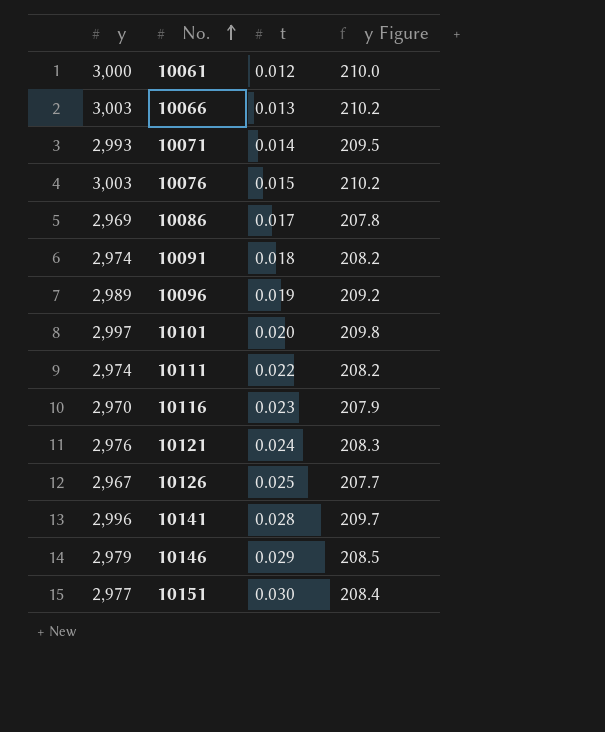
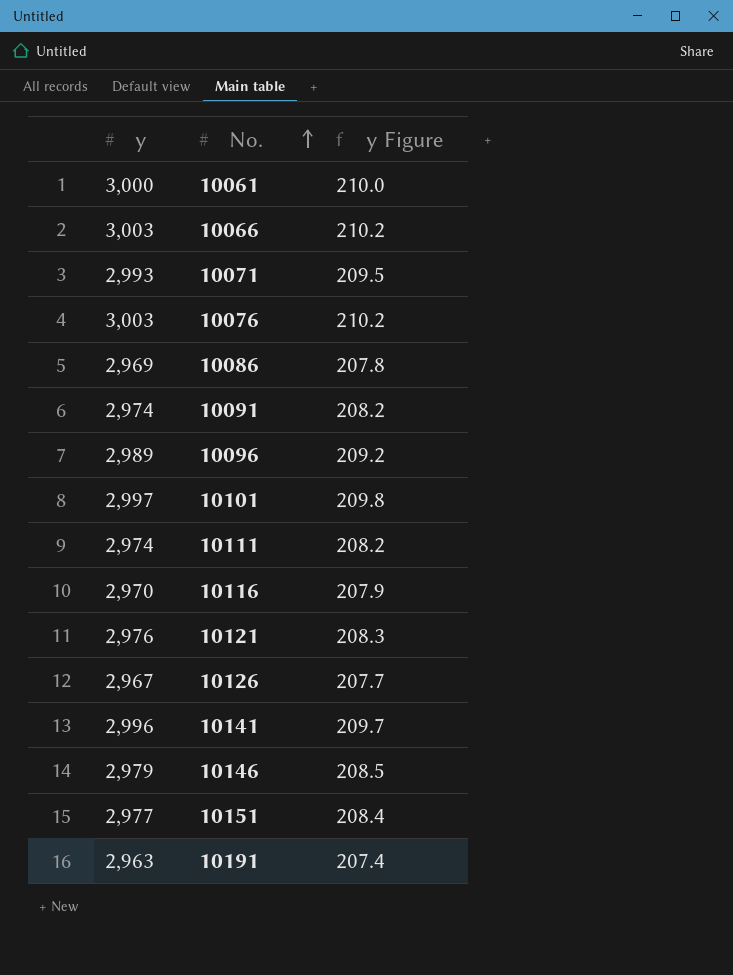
column t | position: 3 -> none
row 10191: none -> 2,963 | 207.4

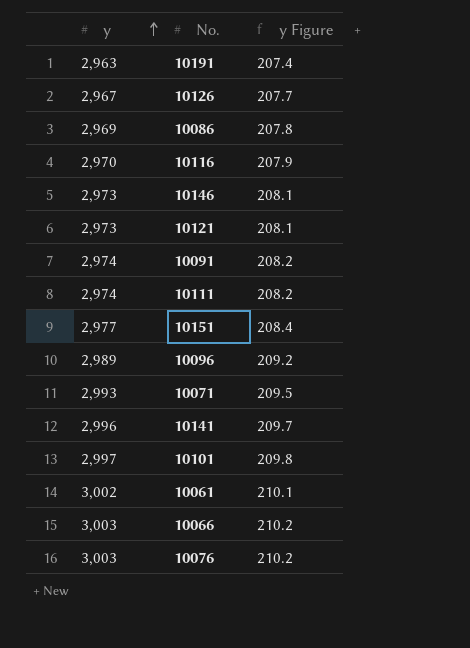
row order: No. ascending -> y ascending
10146 | y: 2,979 -> 2,973
10146 | y Figure: 208.5 -> 208.1
10121 | y: 2,976 -> 2,973
10121 | y Figure: 208.3 -> 208.1
10061 | y: 3,000 -> 3,002
10061 | y Figure: 210.0 -> 210.1

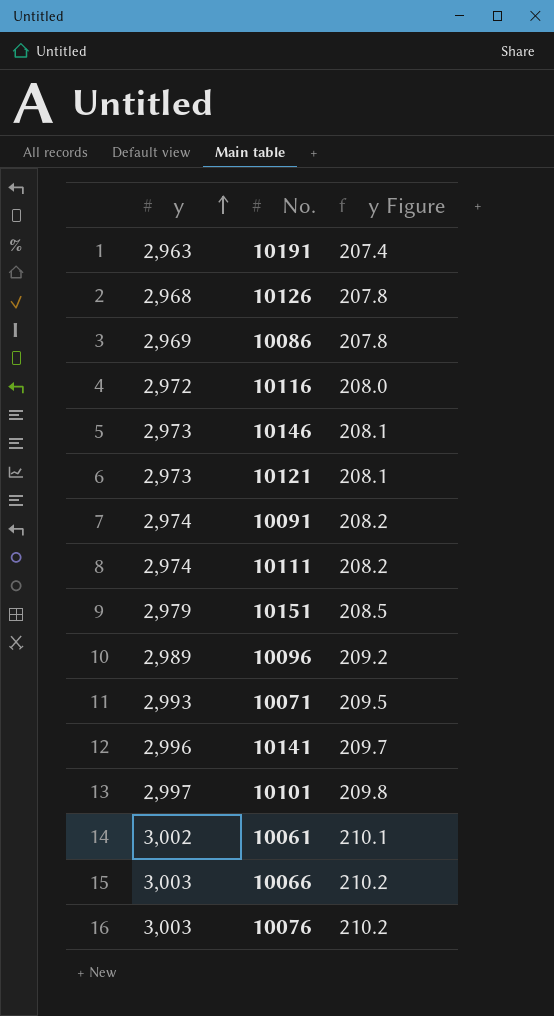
10126 | y: 2,967 -> 2,968
10126 | y Figure: 207.7 -> 207.8
10116 | y: 2,970 -> 2,972
10116 | y Figure: 207.9 -> 208.0
10151 | y: 2,977 -> 2,979
10151 | y Figure: 208.4 -> 208.5

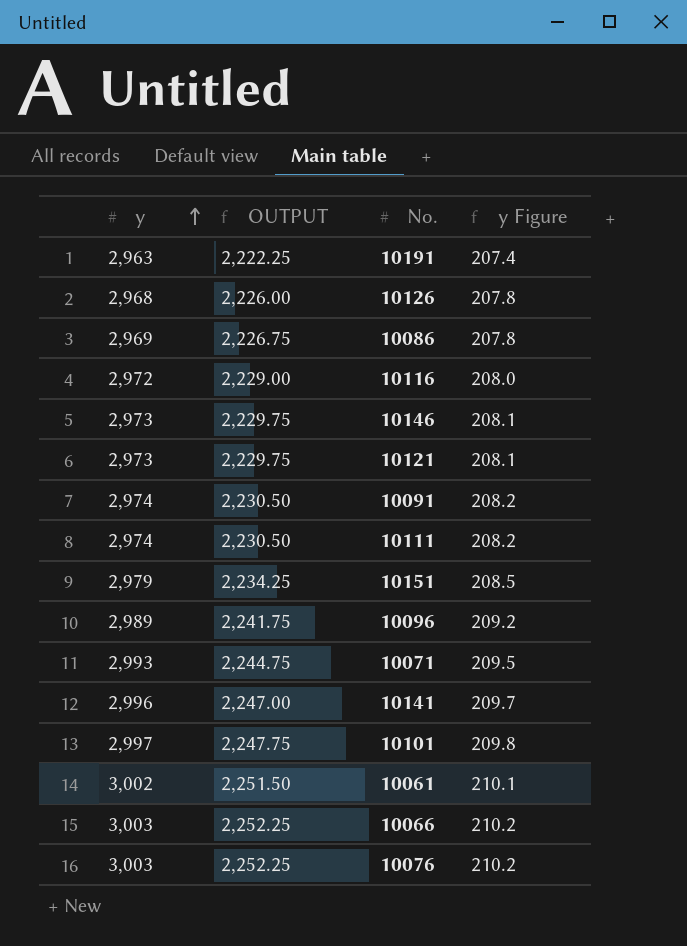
column OUTPUT | formula: none -> [y] * 0.75

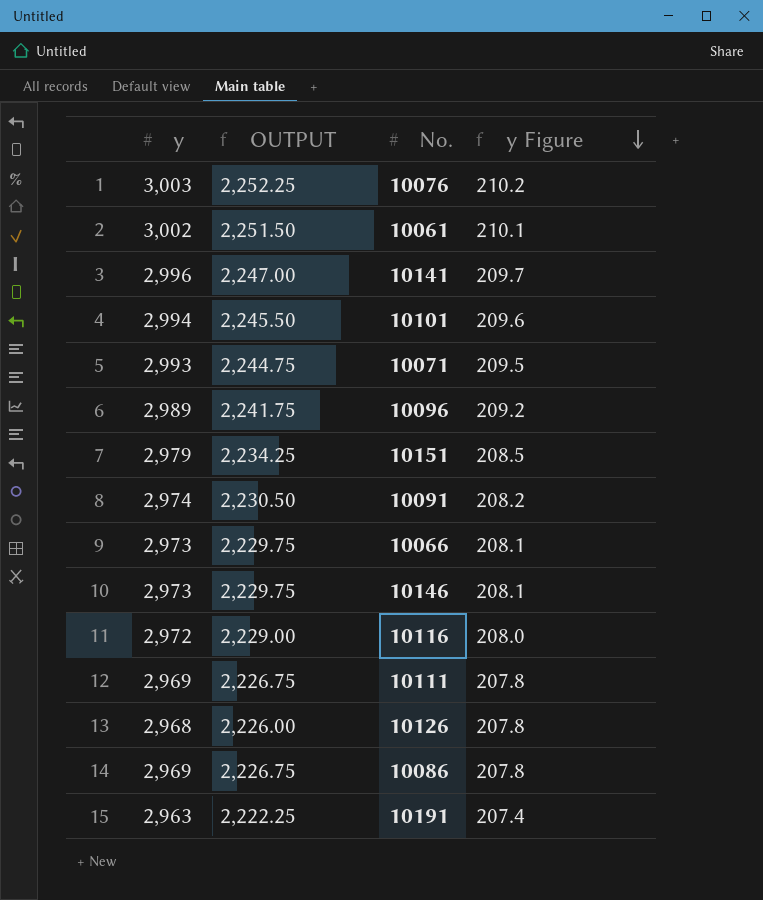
row order: y ascending -> y Figure descending
row 10121: 2,973 | 2,229.75 | 208.1 -> none
10101 | y: 2,997 -> 2,994
10101 | OUTPUT: 2,247.75 -> 2,245.50
10101 | y Figure: 209.8 -> 209.6
10066 | y: 3,003 -> 2,973
10066 | OUTPUT: 2,252.25 -> 2,229.75
10066 | y Figure: 210.2 -> 208.1
10111 | y: 2,974 -> 2,969
10111 | OUTPUT: 2,230.50 -> 2,226.75
10111 | y Figure: 208.2 -> 207.8

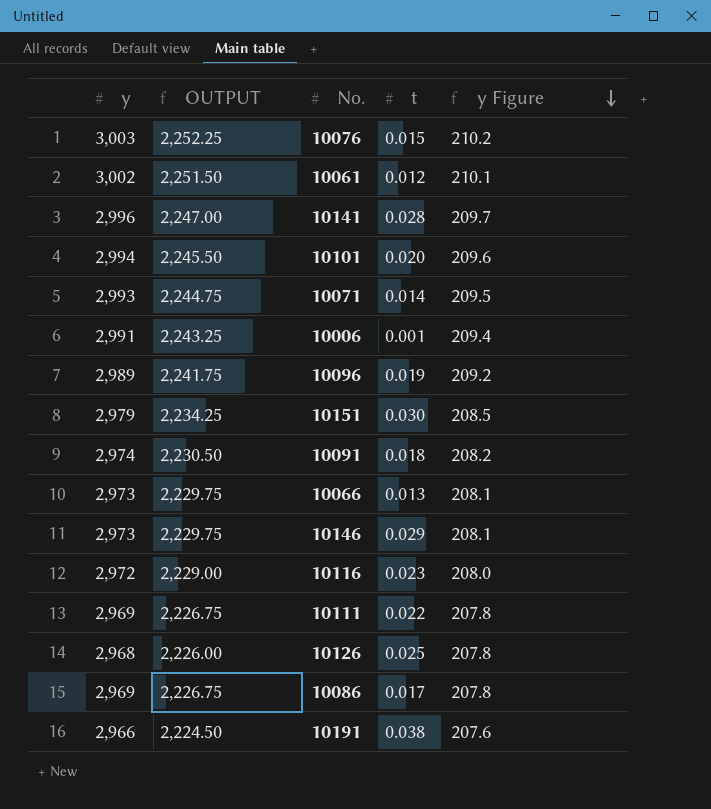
column t | position: none -> 4
row 10006: none -> 2,991 | 2,243.25 | 0.001 | 209.4
10191 | y: 2,963 -> 2,966
10191 | OUTPUT: 2,222.25 -> 2,224.50
10191 | y Figure: 207.4 -> 207.6

